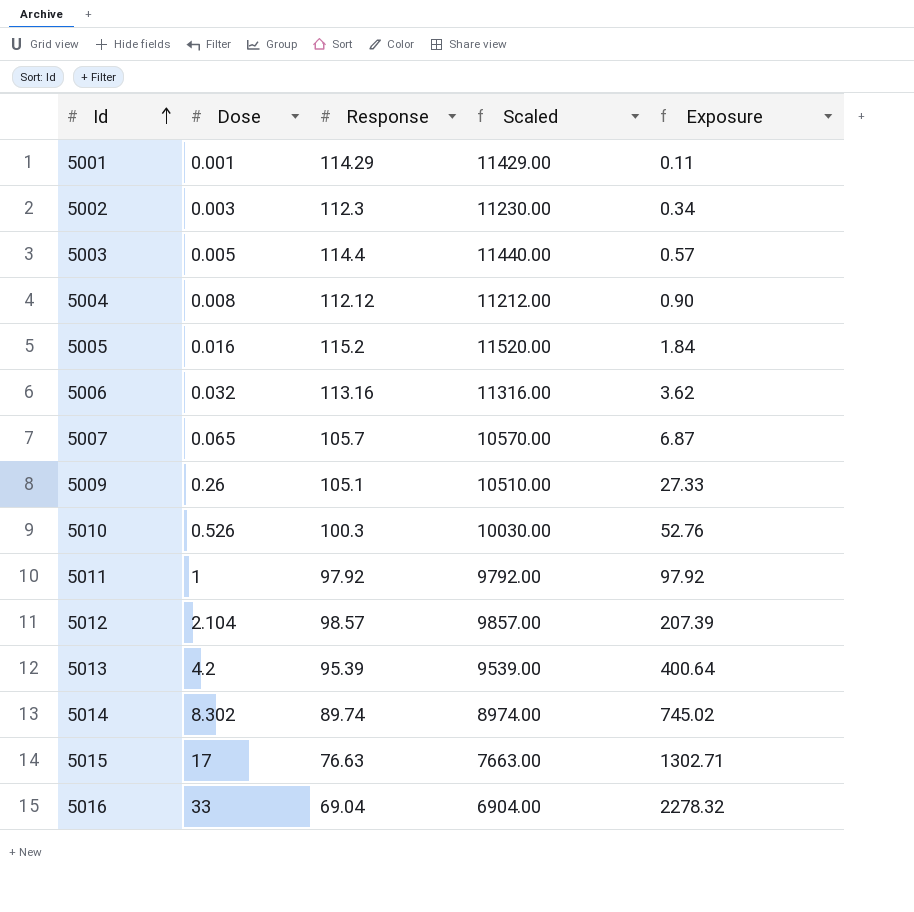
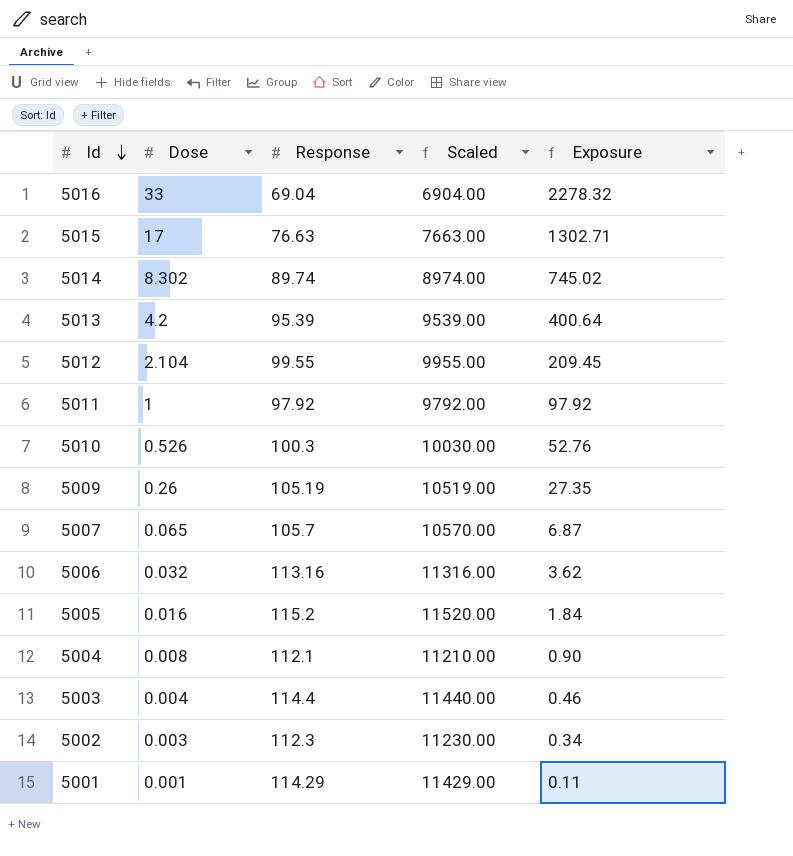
row order: Id ascending -> Id descending
5012 | Response: 98.57 -> 99.55
5012 | Scaled: 9857.00 -> 9955.00
5012 | Exposure: 207.39 -> 209.45
5009 | Response: 105.1 -> 105.19
5009 | Scaled: 10510.00 -> 10519.00
5009 | Exposure: 27.33 -> 27.35
5004 | Response: 112.12 -> 112.1
5004 | Scaled: 11212.00 -> 11210.00
5003 | Dose: 0.005 -> 0.004
5003 | Exposure: 0.57 -> 0.46

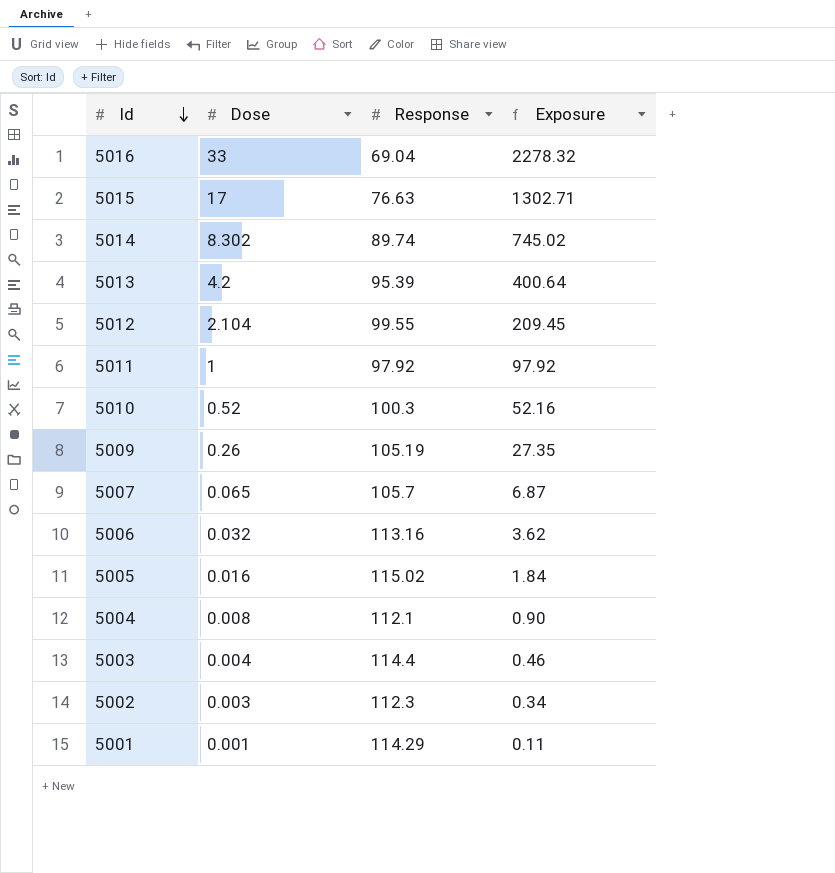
column Scaled | formula: [Response] * 100 -> none
5010 | Dose: 0.526 -> 0.52
5010 | Exposure: 52.76 -> 52.16
5005 | Response: 115.2 -> 115.02

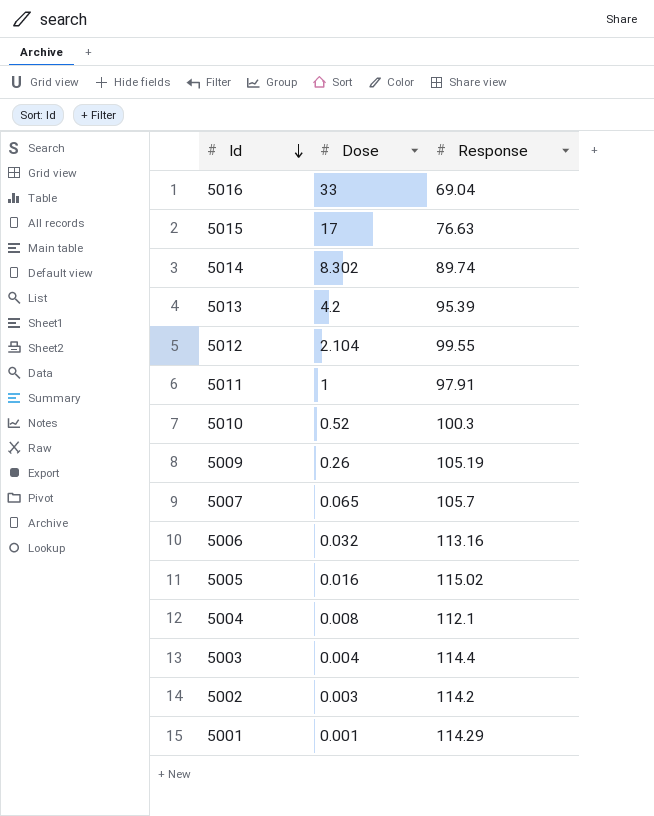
column Exposure | formula: [Dose] * [Response] -> none
5011 | Response: 97.92 -> 97.91
5002 | Response: 112.3 -> 114.2

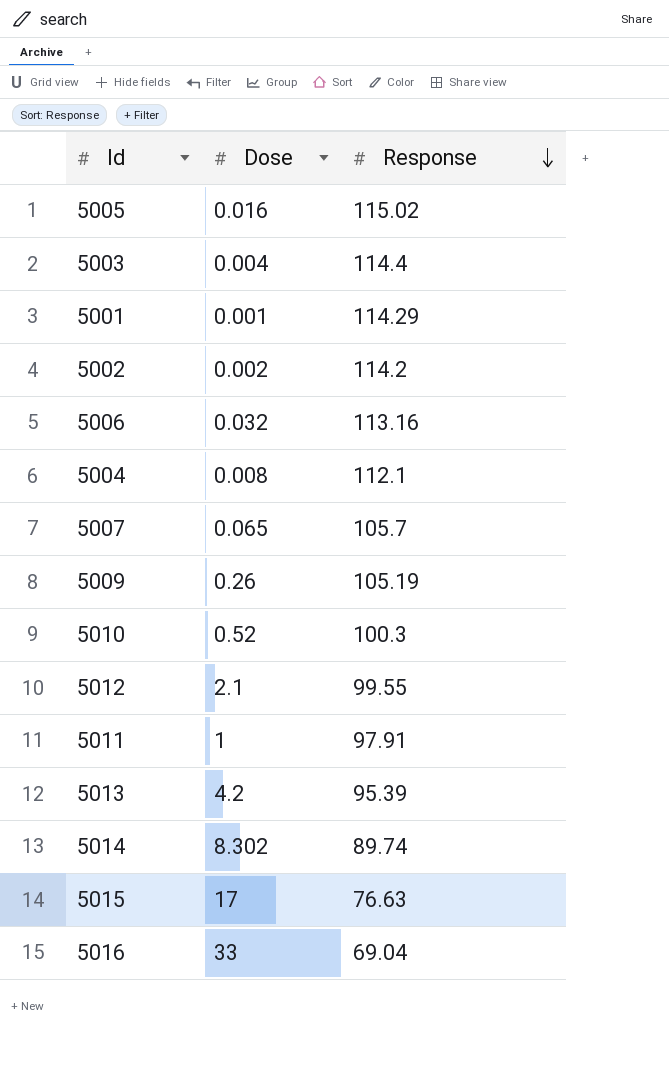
row order: Id descending -> Response descending
5002 | Dose: 0.003 -> 0.002
5012 | Dose: 2.104 -> 2.1

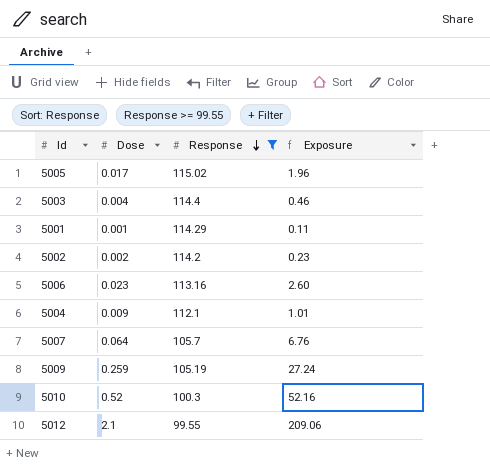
filter: none -> Response >= 99.55
column Exposure | formula: none -> [Dose] * [Response]
5005 | Dose: 0.016 -> 0.017
5006 | Dose: 0.032 -> 0.023
5004 | Dose: 0.008 -> 0.009
5007 | Dose: 0.065 -> 0.064
5009 | Dose: 0.26 -> 0.259

